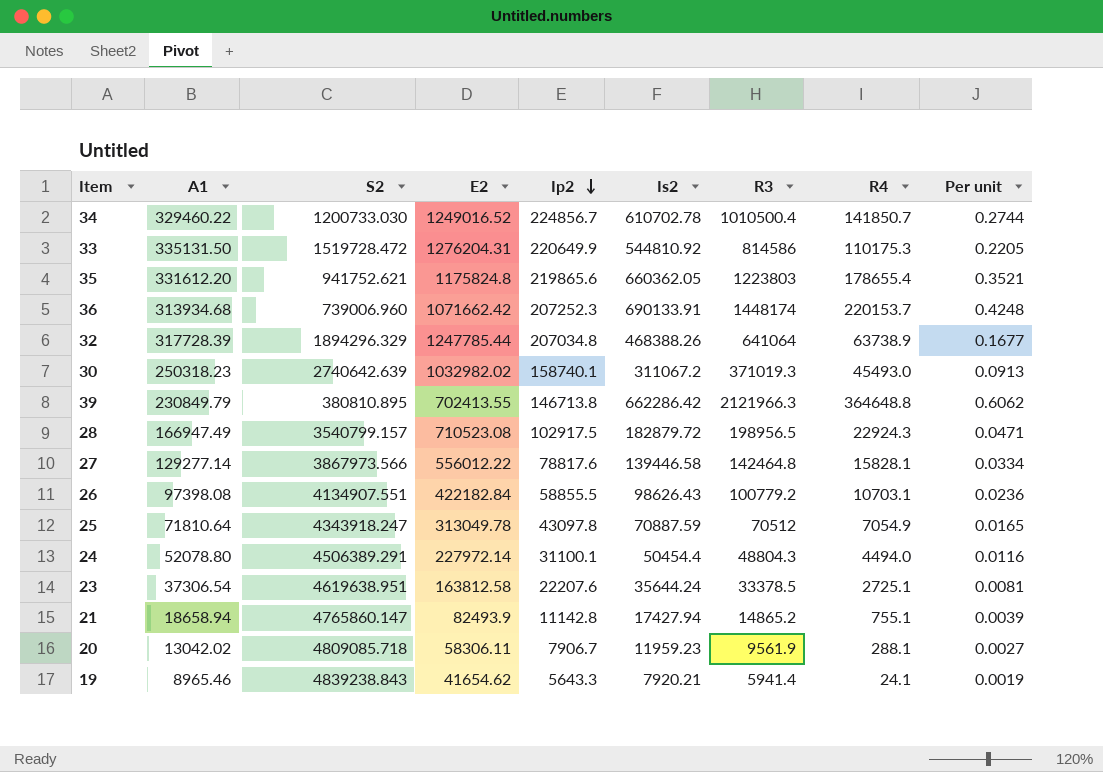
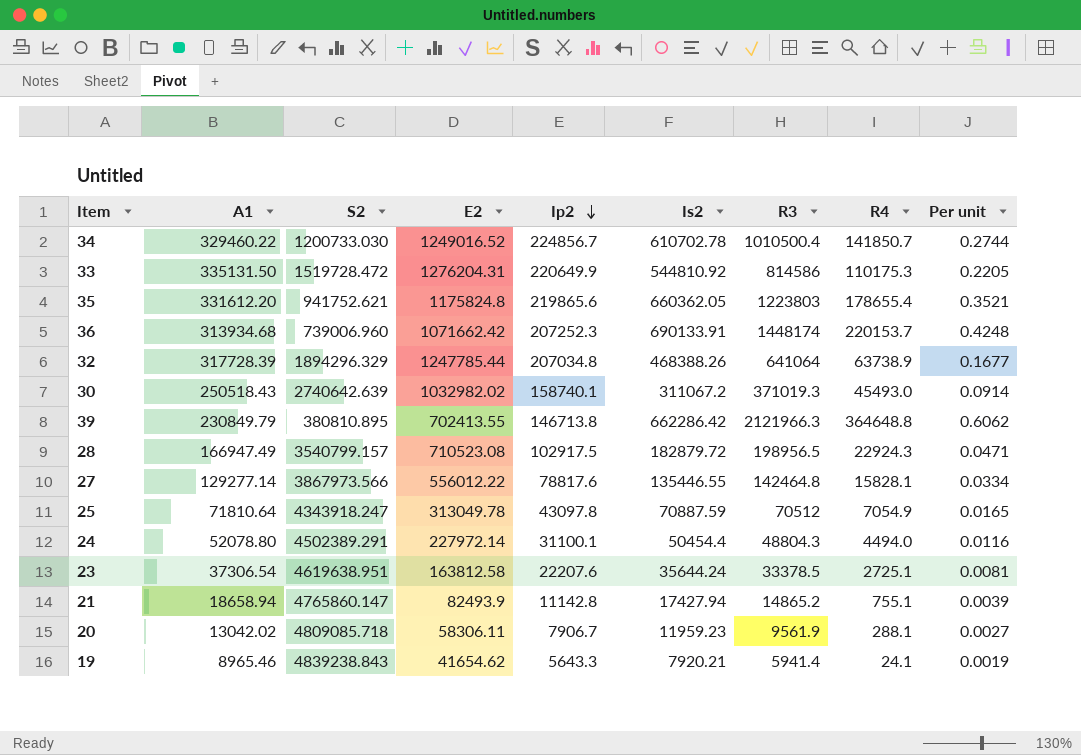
row 26: 97398.08 | 4134907.551 | 422182.84 | 58855.5 | 98626.43 | 100779.2 | 10703.1 | 0.0236 -> none
30 | A1: 250318.23 -> 250518.43
30 | Per unit: 0.0913 -> 0.0914
27 | Is2: 139446.58 -> 135446.55
24 | S2: 4506389.291 -> 4502389.291

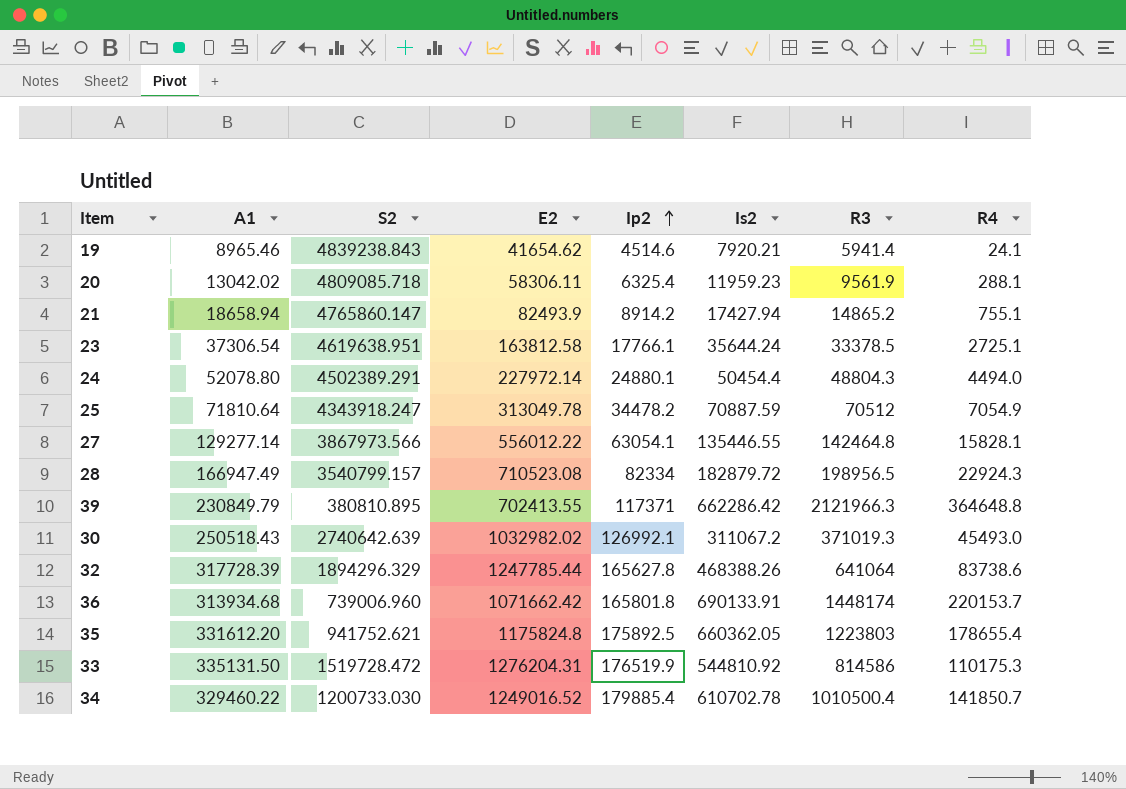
row order: Ip2 descending -> Ip2 ascending
column Per unit | formula: [A1] / [S2] -> none
19 | Ip2: 5643.3 -> 4514.6
20 | Ip2: 7906.7 -> 6325.4
21 | Ip2: 11142.8 -> 8914.2
23 | Ip2: 22207.6 -> 17766.1
24 | Ip2: 31100.1 -> 24880.1
25 | Ip2: 43097.8 -> 34478.2
27 | Ip2: 78817.6 -> 63054.1
28 | Ip2: 102917.5 -> 82334
39 | Ip2: 146713.8 -> 117371
30 | Ip2: 158740.1 -> 126992.1
32 | Ip2: 207034.8 -> 165627.8
32 | R4: 63738.9 -> 83738.6
36 | Ip2: 207252.3 -> 165801.8
35 | Ip2: 219865.6 -> 175892.5
33 | Ip2: 220649.9 -> 176519.9
34 | Ip2: 224856.7 -> 179885.4

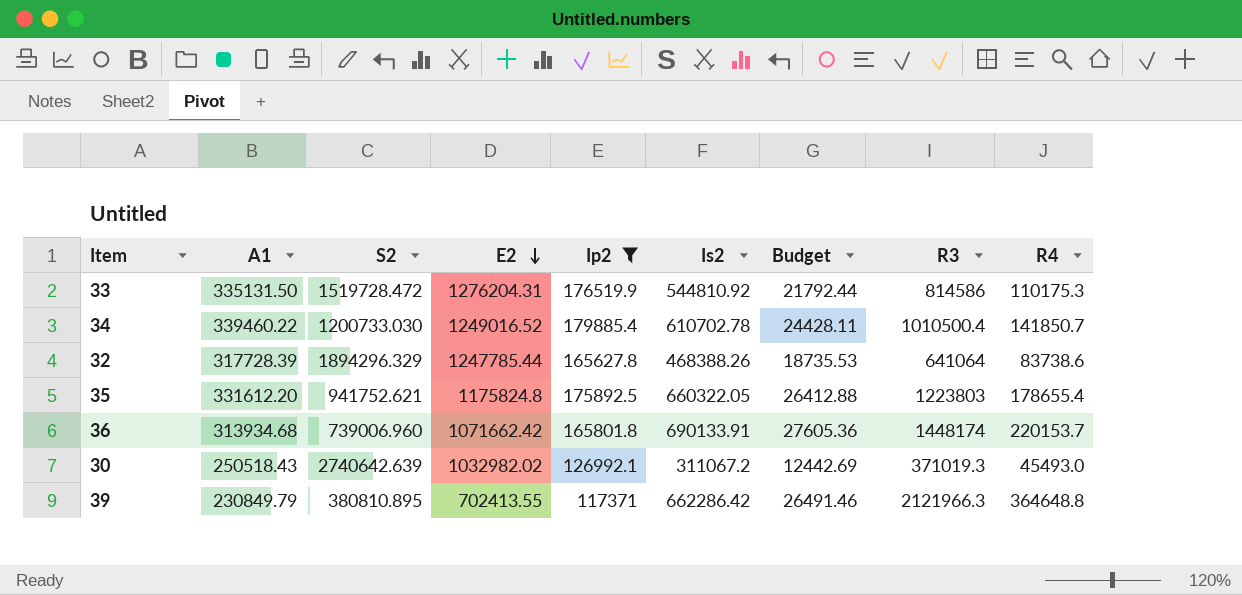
filter: none -> Ip2 >= 117371
row order: Ip2 ascending -> E2 descending
column Budget | formula: none -> [Is2] * 0.04
34 | A1: 329460.22 -> 339460.22
35 | Is2: 660362.05 -> 660322.05

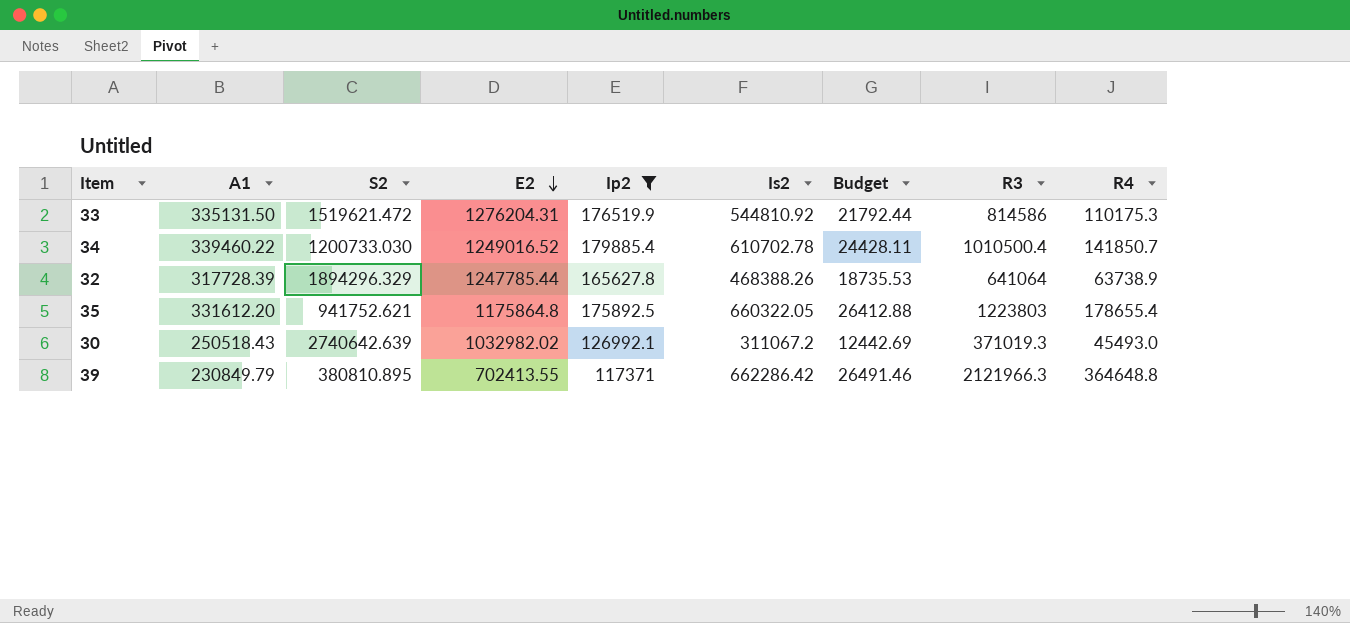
row 36: 313934.68 | 739006.960 | 1071662.42 | 165801.8 | 690133.91 | 27605.36 | 1448174 | 220153.7 -> none
33 | S2: 1519728.472 -> 1519621.472
32 | R4: 83738.6 -> 63738.9
35 | E2: 1175824.8 -> 1175864.8

